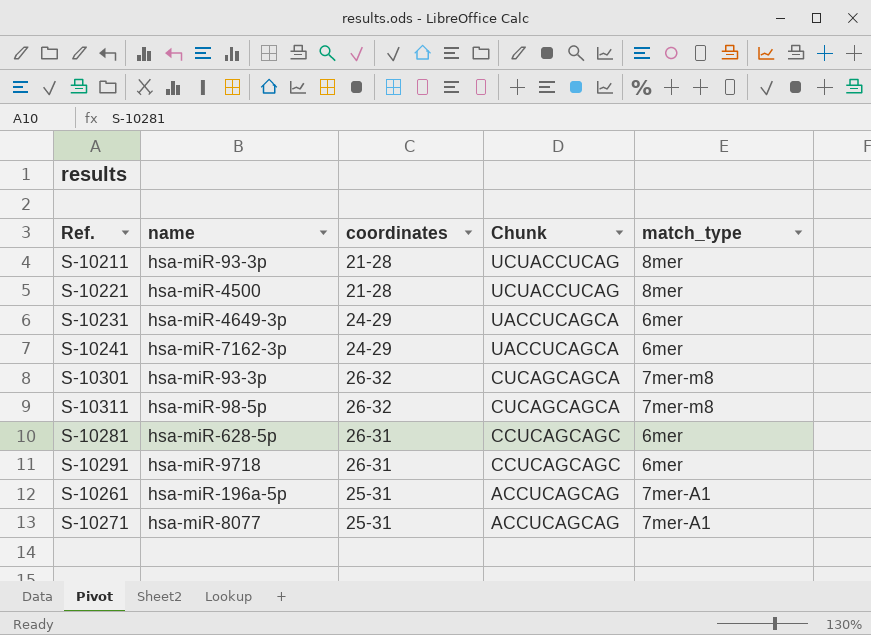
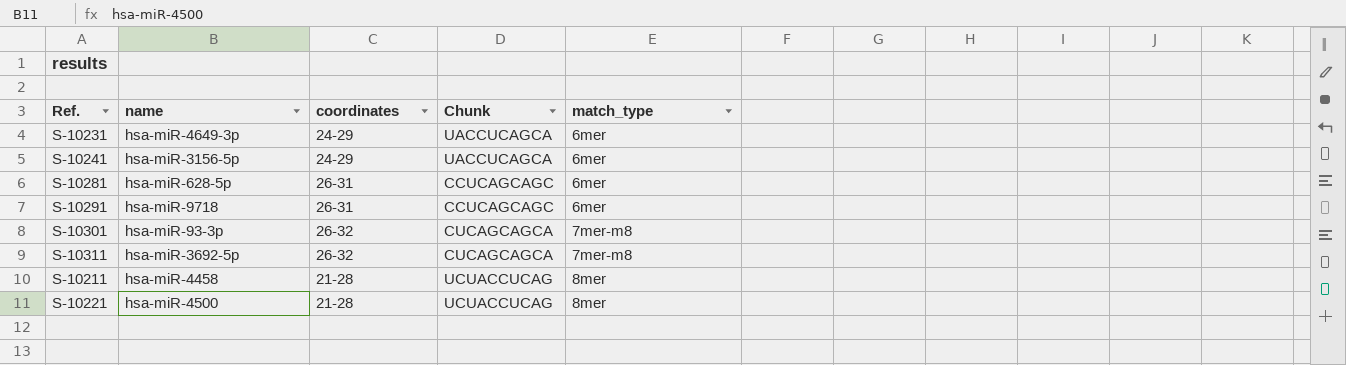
row order: Chunk descending -> match_type ascending
row S-10261: hsa-miR-196a-5p | 25-31 | ACCUCAGCAG | 7mer-A1 -> none
row S-10271: hsa-miR-8077 | 25-31 | ACCUCAGCAG | 7mer-A1 -> none
S-10241 | name: hsa-miR-7162-3p -> hsa-miR-3156-5p
S-10311 | name: hsa-miR-98-5p -> hsa-miR-3692-5p
S-10211 | name: hsa-miR-93-3p -> hsa-miR-4458

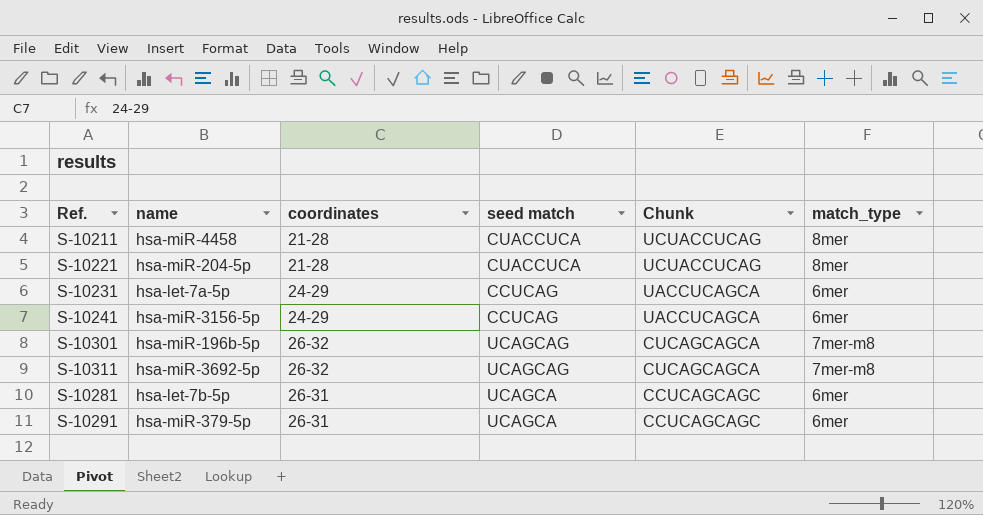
row order: match_type ascending -> Chunk descending
column seed match | position: none -> 4
S-10221 | name: hsa-miR-4500 -> hsa-miR-204-5p
S-10231 | name: hsa-miR-4649-3p -> hsa-let-7a-5p
S-10301 | name: hsa-miR-93-3p -> hsa-miR-196b-5p
S-10281 | name: hsa-miR-628-5p -> hsa-let-7b-5p
S-10291 | name: hsa-miR-9718 -> hsa-miR-379-5p

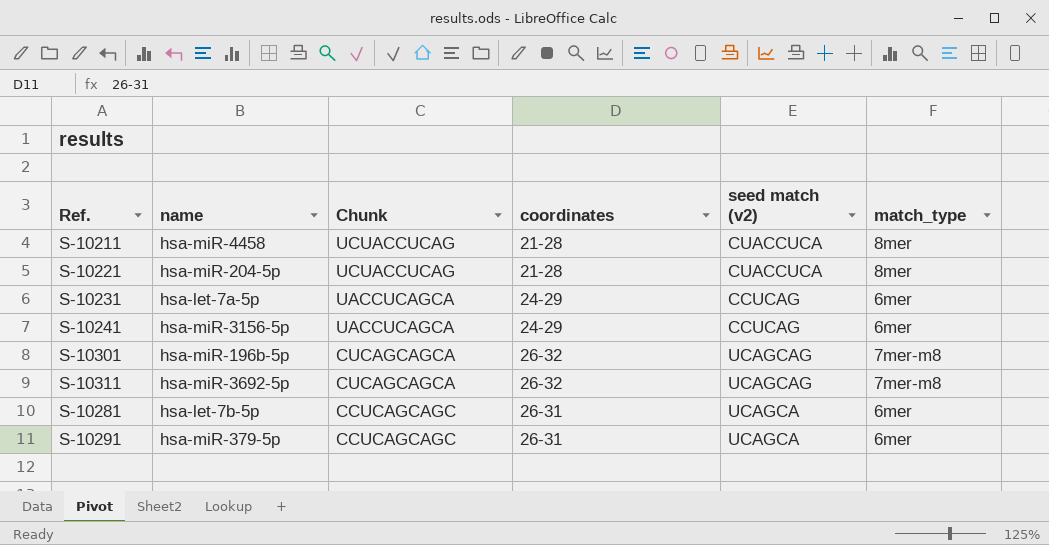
column Chunk | position: 5 -> 3
column name: seed match -> seed match (v2)

